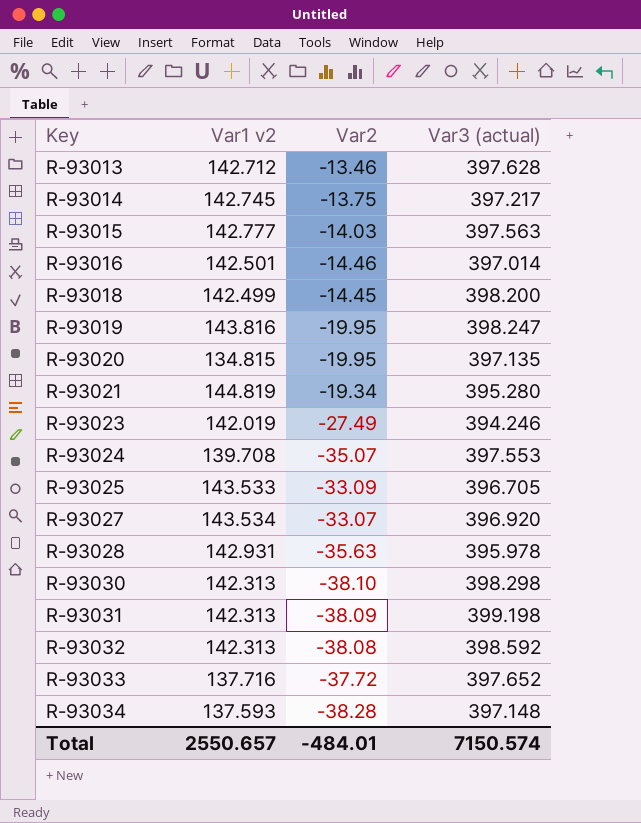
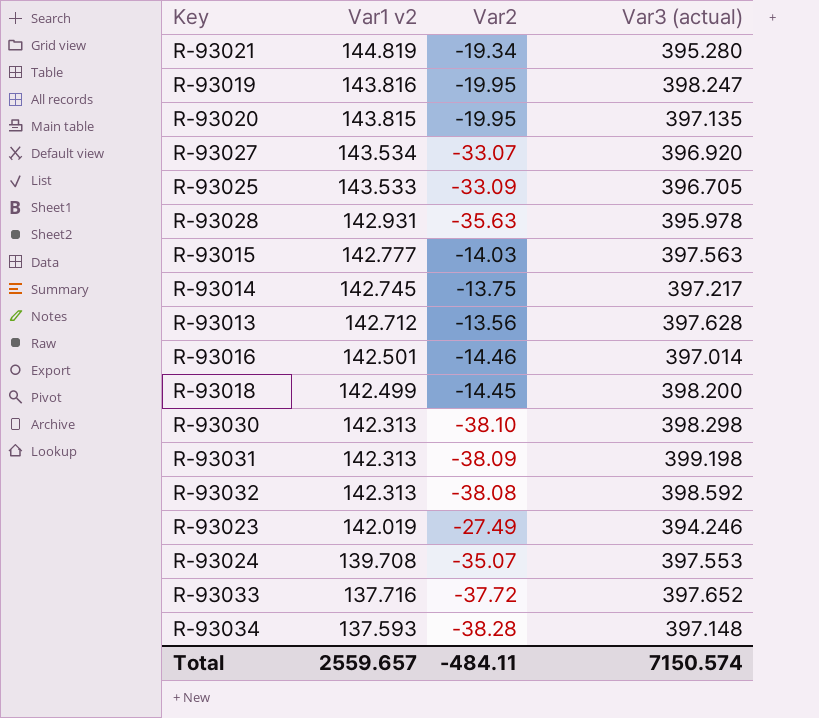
row order: Key ascending -> Var1 v2 descending
R-93020 | Var1 v2: 134.815 -> 143.815
R-93013 | Var2: -13.46 -> -13.56
Total | Var1 v2: 2550.657 -> 2559.657
Total | Var2: -484.01 -> -484.11

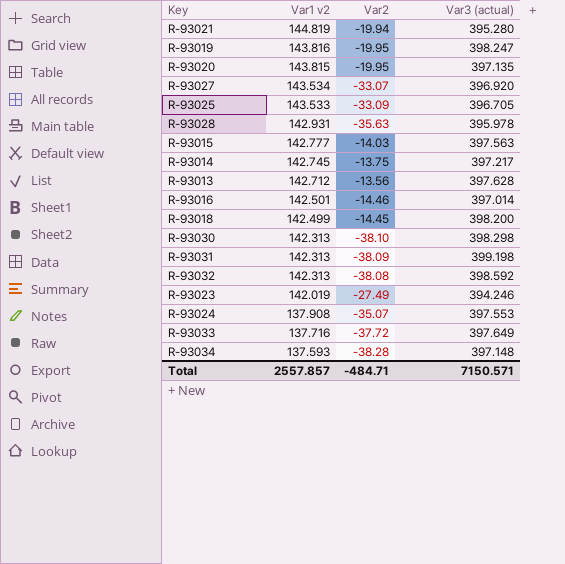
R-93021 | Var2: -19.34 -> -19.94
R-93024 | Var1 v2: 139.708 -> 137.908
R-93033 | Var3 (actual): 397.652 -> 397.649
Total | Var1 v2: 2559.657 -> 2557.857
Total | Var2: -484.11 -> -484.71
Total | Var3 (actual): 7150.574 -> 7150.571

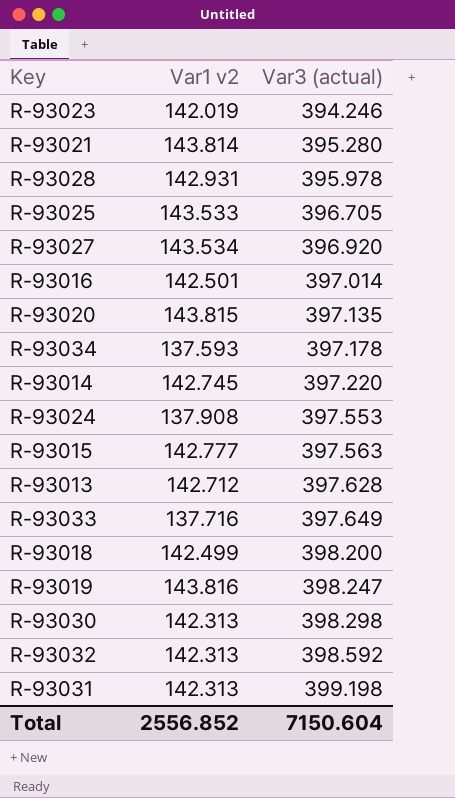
row order: Var1 v2 descending -> Var3 (actual) ascending
column Var2 | position: 3 -> none
R-93021 | Var1 v2: 144.819 -> 143.814
R-93034 | Var3 (actual): 397.148 -> 397.178
R-93014 | Var3 (actual): 397.217 -> 397.220
Total | Var1 v2: 2557.857 -> 2556.852
Total | Var3 (actual): 7150.571 -> 7150.604

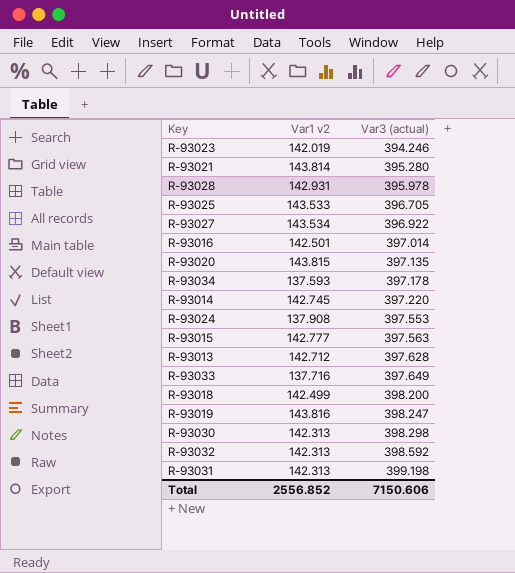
R-93027 | Var3 (actual): 396.920 -> 396.922
Total | Var3 (actual): 7150.604 -> 7150.606

